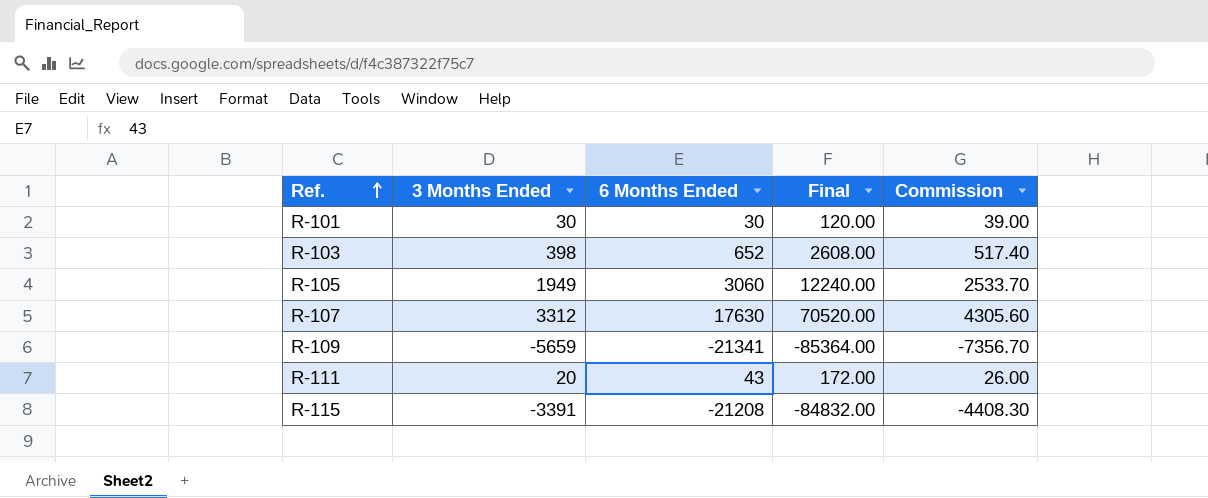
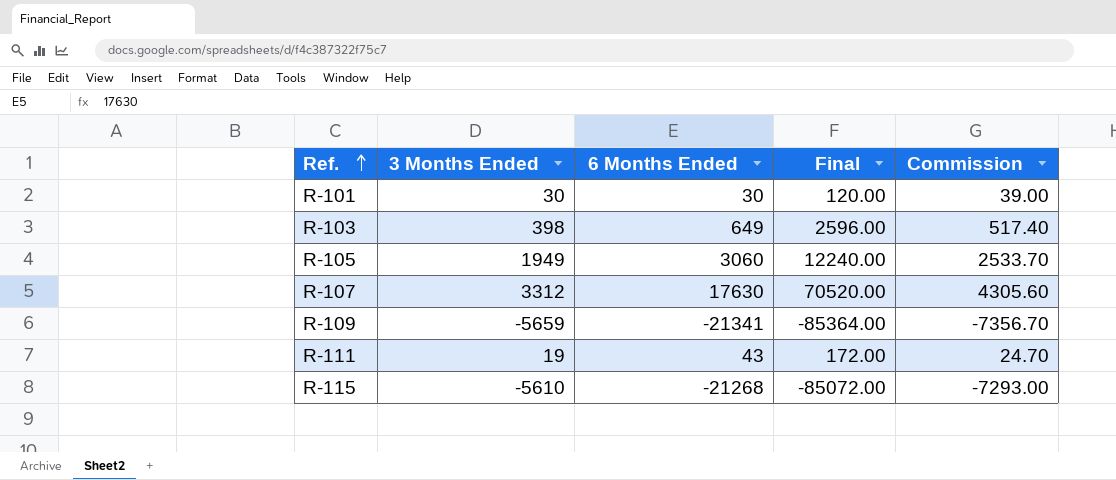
R-103 | 6 Months Ended: 652 -> 649
R-103 | Final: 2608.00 -> 2596.00
R-111 | 3 Months Ended: 20 -> 19
R-111 | Commission: 26.00 -> 24.70
R-115 | 3 Months Ended: -3391 -> -5610
R-115 | 6 Months Ended: -21208 -> -21268
R-115 | Final: -84832.00 -> -85072.00
R-115 | Commission: -4408.30 -> -7293.00

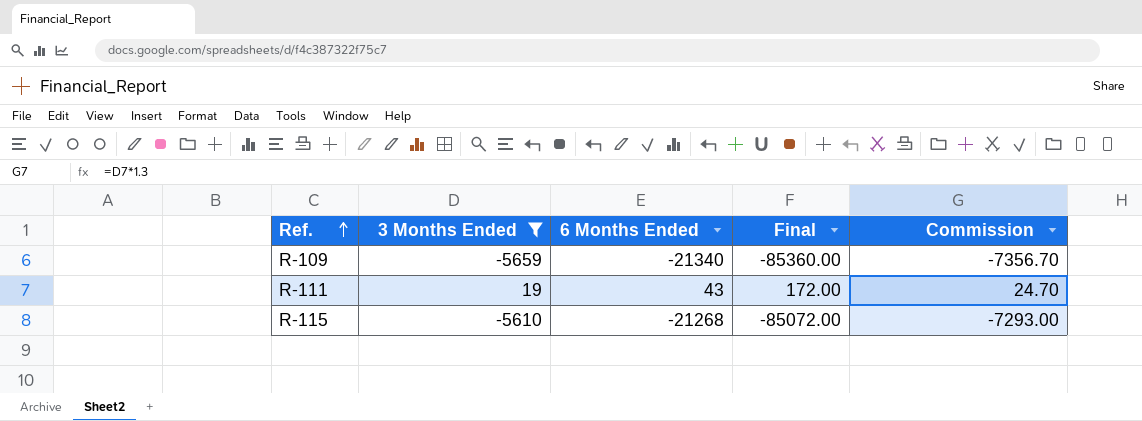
filter: none -> 3 Months Ended <= 19
R-109 | 6 Months Ended: -21341 -> -21340
R-109 | Final: -85364.00 -> -85360.00

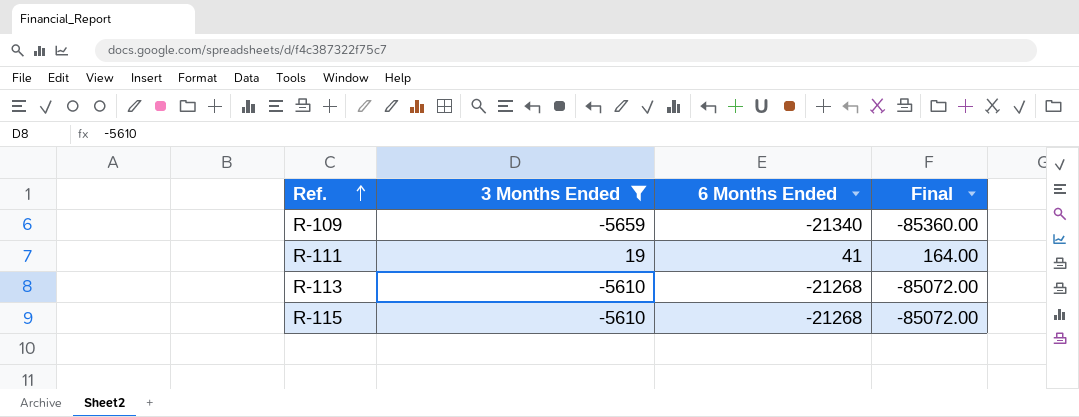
column Commission | formula: [3 Months Ended] * 1.3 -> none
R-111 | 6 Months Ended: 43 -> 41
R-111 | Final: 172.00 -> 164.00
row R-113: none -> -5610 | -21268 | -85072.00

